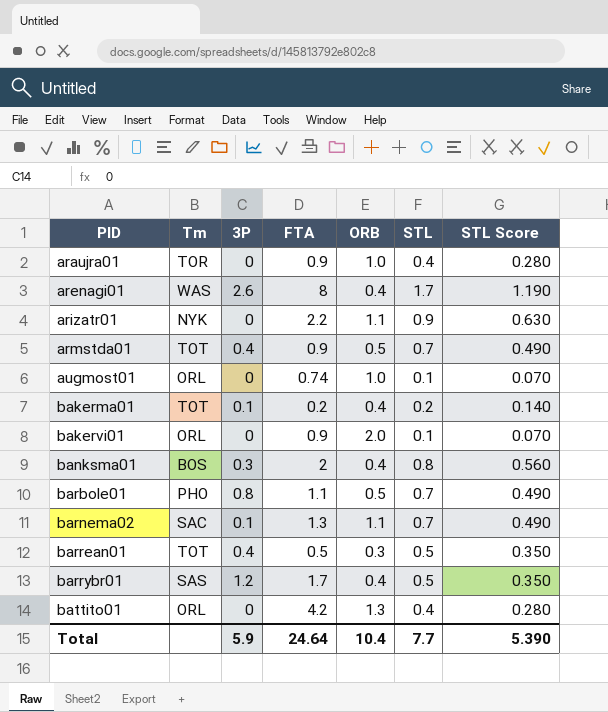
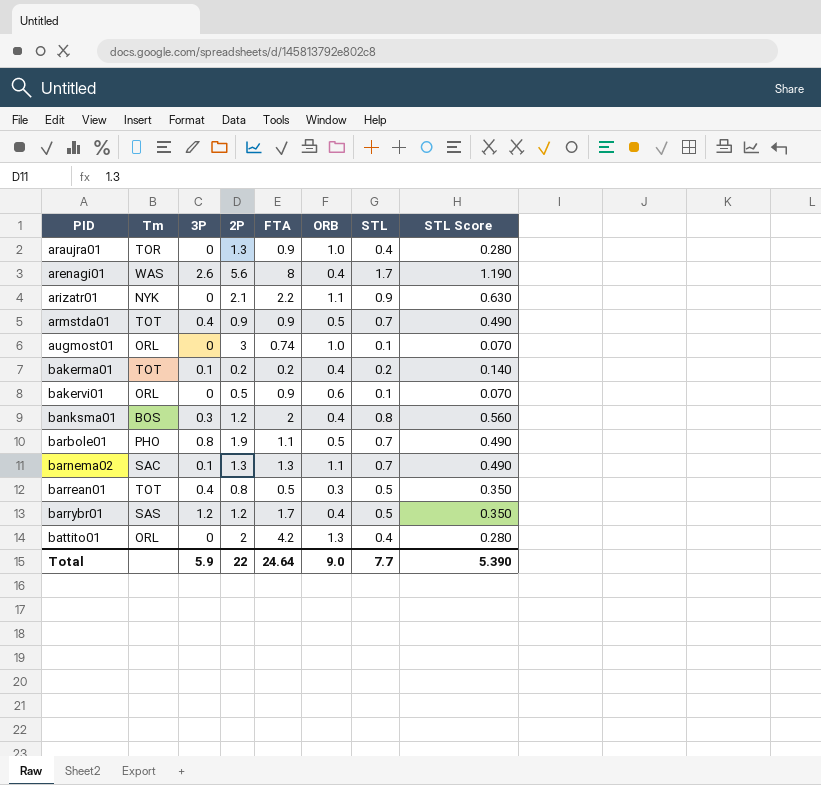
column 2P | position: none -> 4
bakervi01 | ORB: 2.0 -> 0.6
Total | ORB: 10.4 -> 9.0

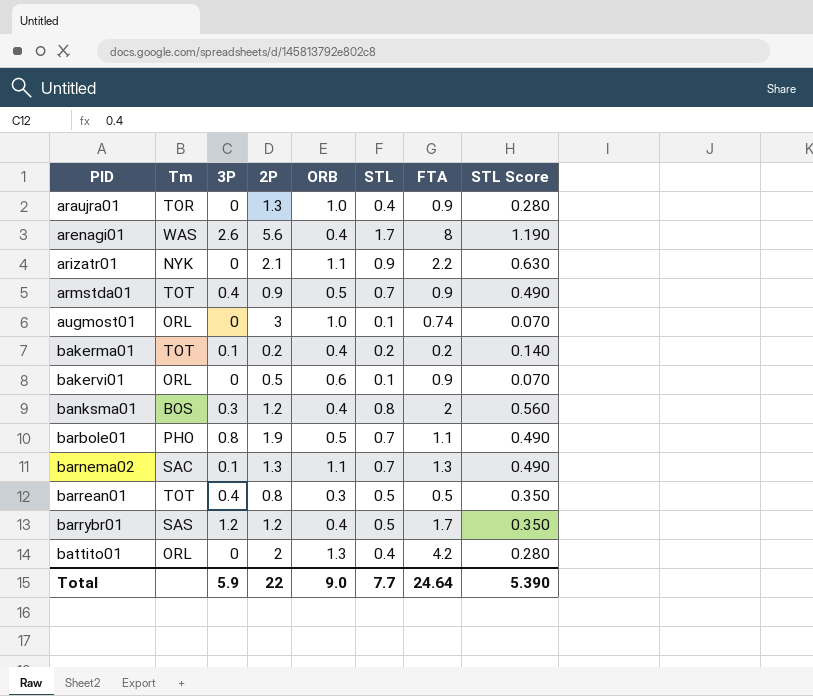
column FTA | position: 5 -> 7

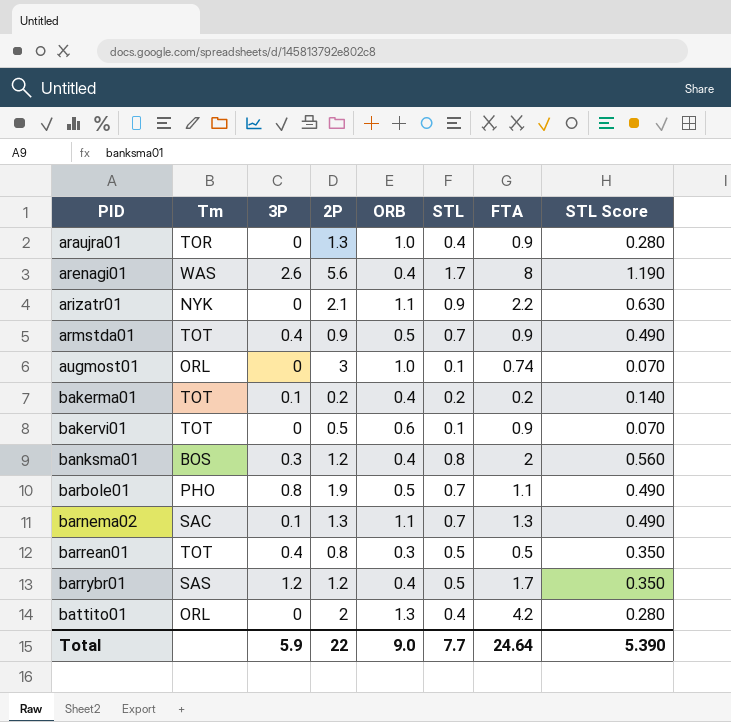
bakervi01 | Tm: ORL -> TOT

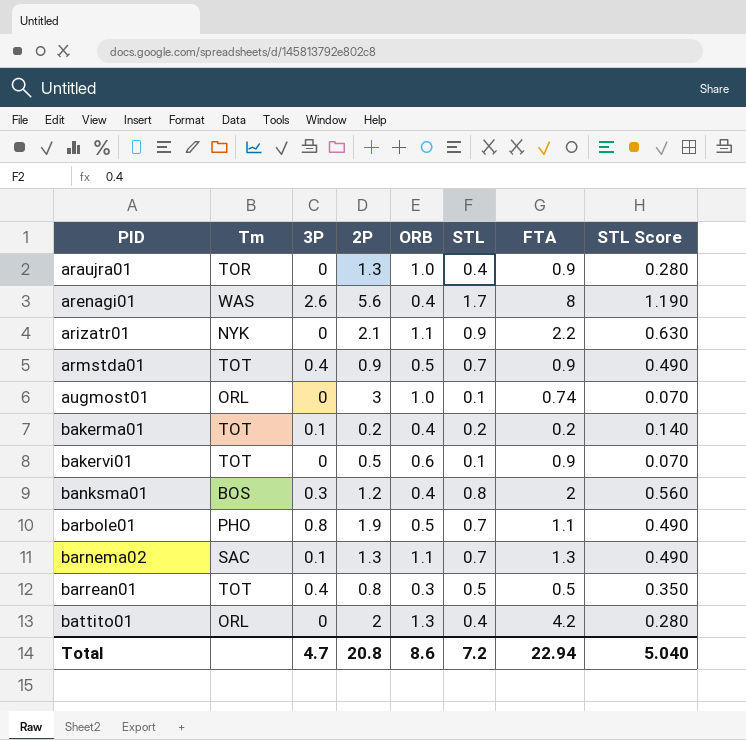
row barrybr01: SAS | 1.2 | 1.2 | 0.4 | 0.5 | 1.7 | 0.350 -> none
Total | 3P: 5.9 -> 4.7
Total | 2P: 22 -> 20.8
Total | ORB: 9.0 -> 8.6
Total | STL: 7.7 -> 7.2
Total | FTA: 24.64 -> 22.94
Total | STL Score: 5.390 -> 5.040

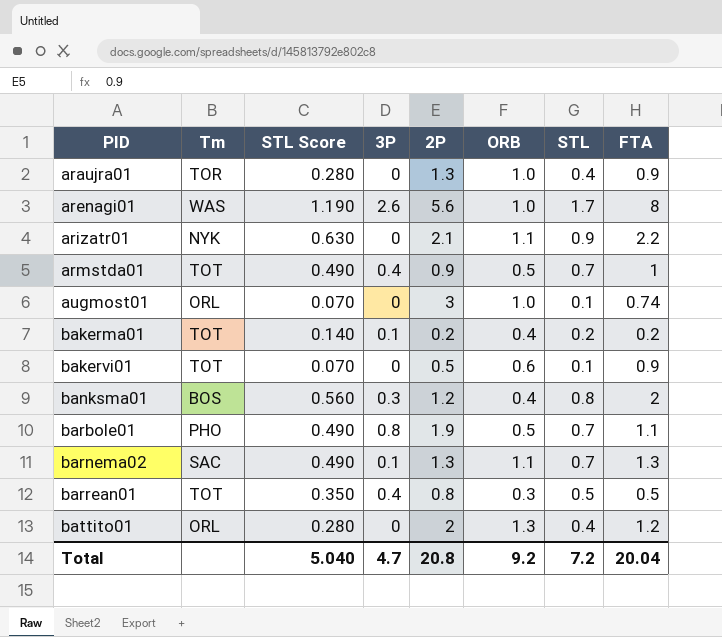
column STL Score | position: 8 -> 3
arenagi01 | ORB: 0.4 -> 1.0
armstda01 | FTA: 0.9 -> 1
battito01 | FTA: 4.2 -> 1.2
Total | ORB: 8.6 -> 9.2
Total | FTA: 22.94 -> 20.04

